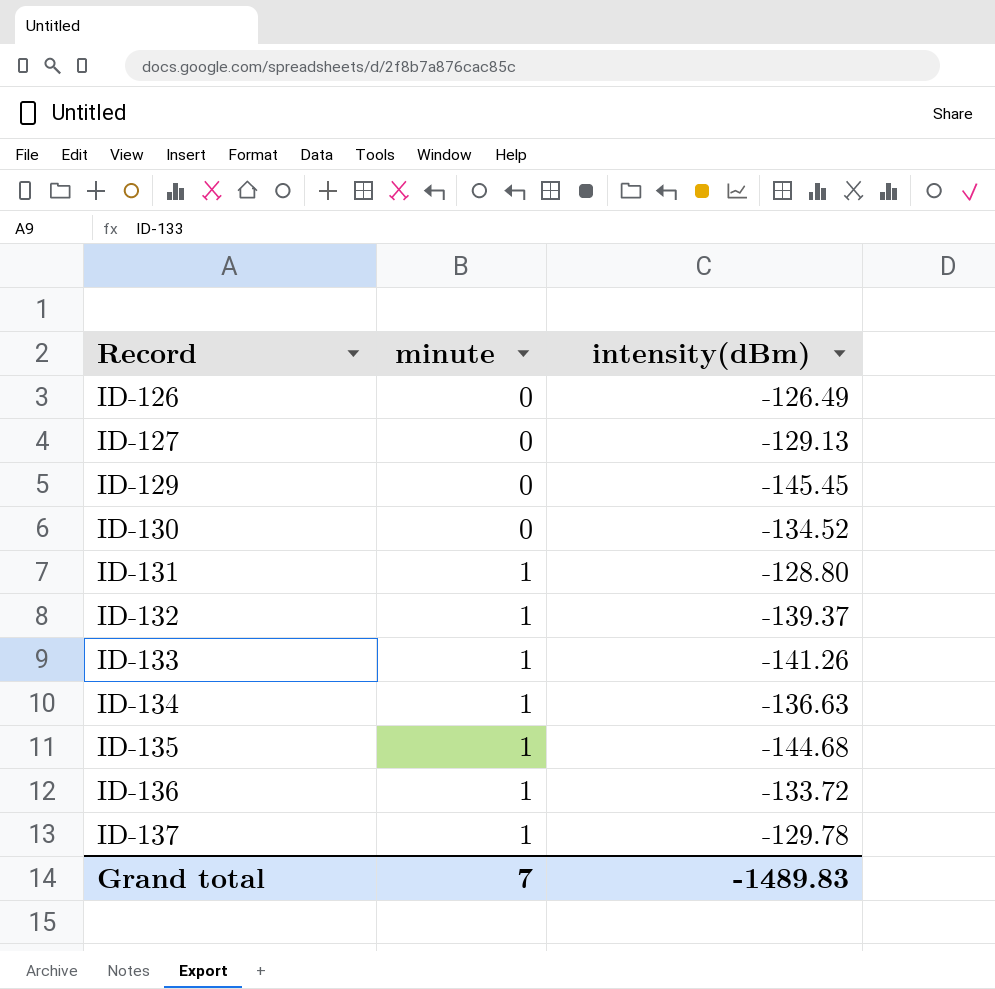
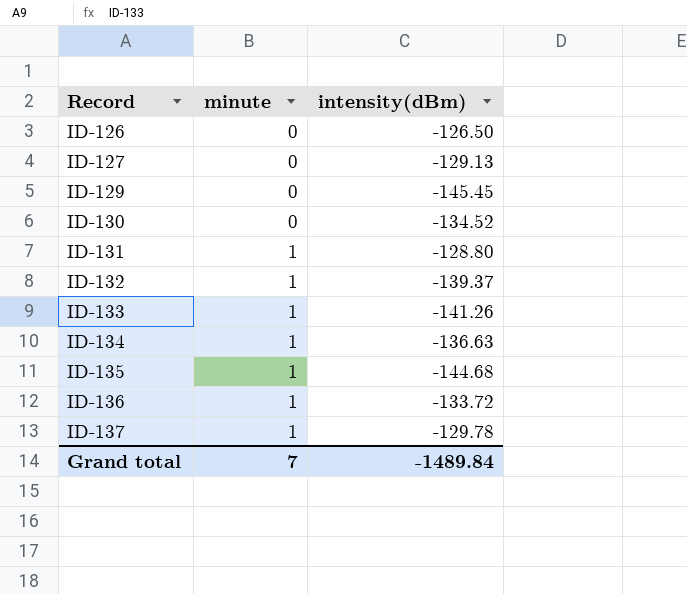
ID-126 | intensity(dBm): -126.49 -> -126.50
Grand total | intensity(dBm): -1489.83 -> -1489.84

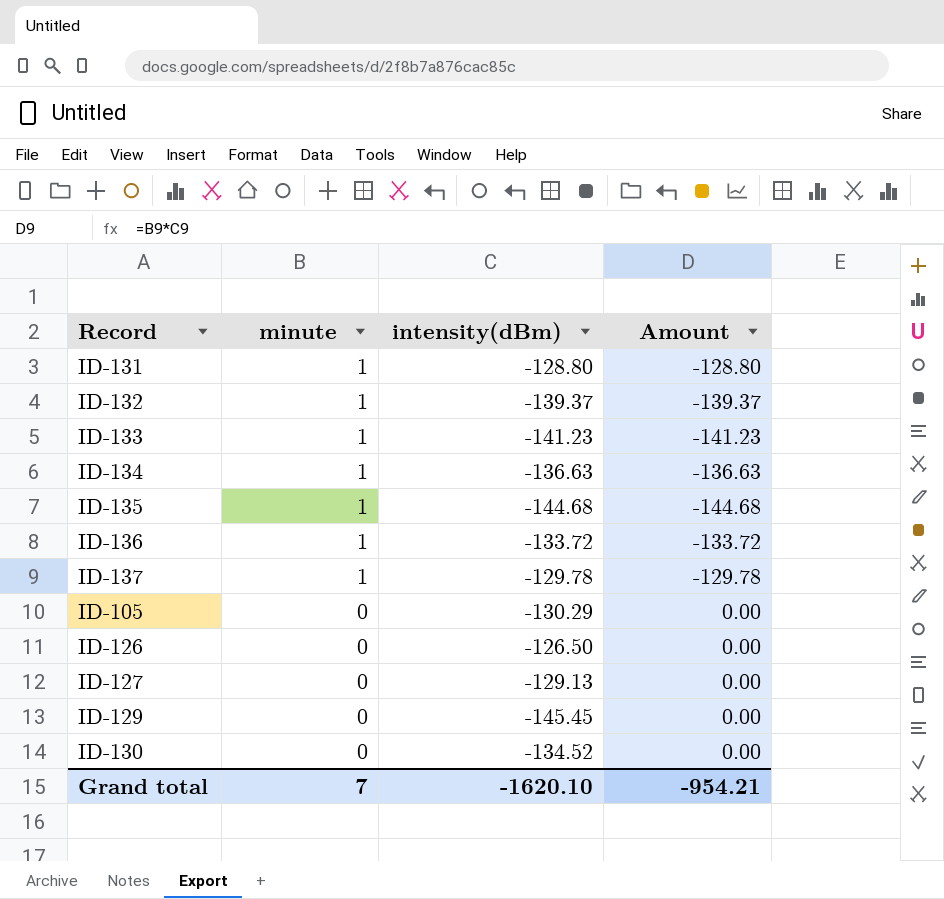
row order: Record ascending -> minute descending
column Amount | formula: none -> [minute] * [intensity(dBm)]
ID-133 | intensity(dBm): -141.26 -> -141.23
row ID-105: none -> 0 | -130.29 | 0.00
Grand total | intensity(dBm): -1489.84 -> -1620.10

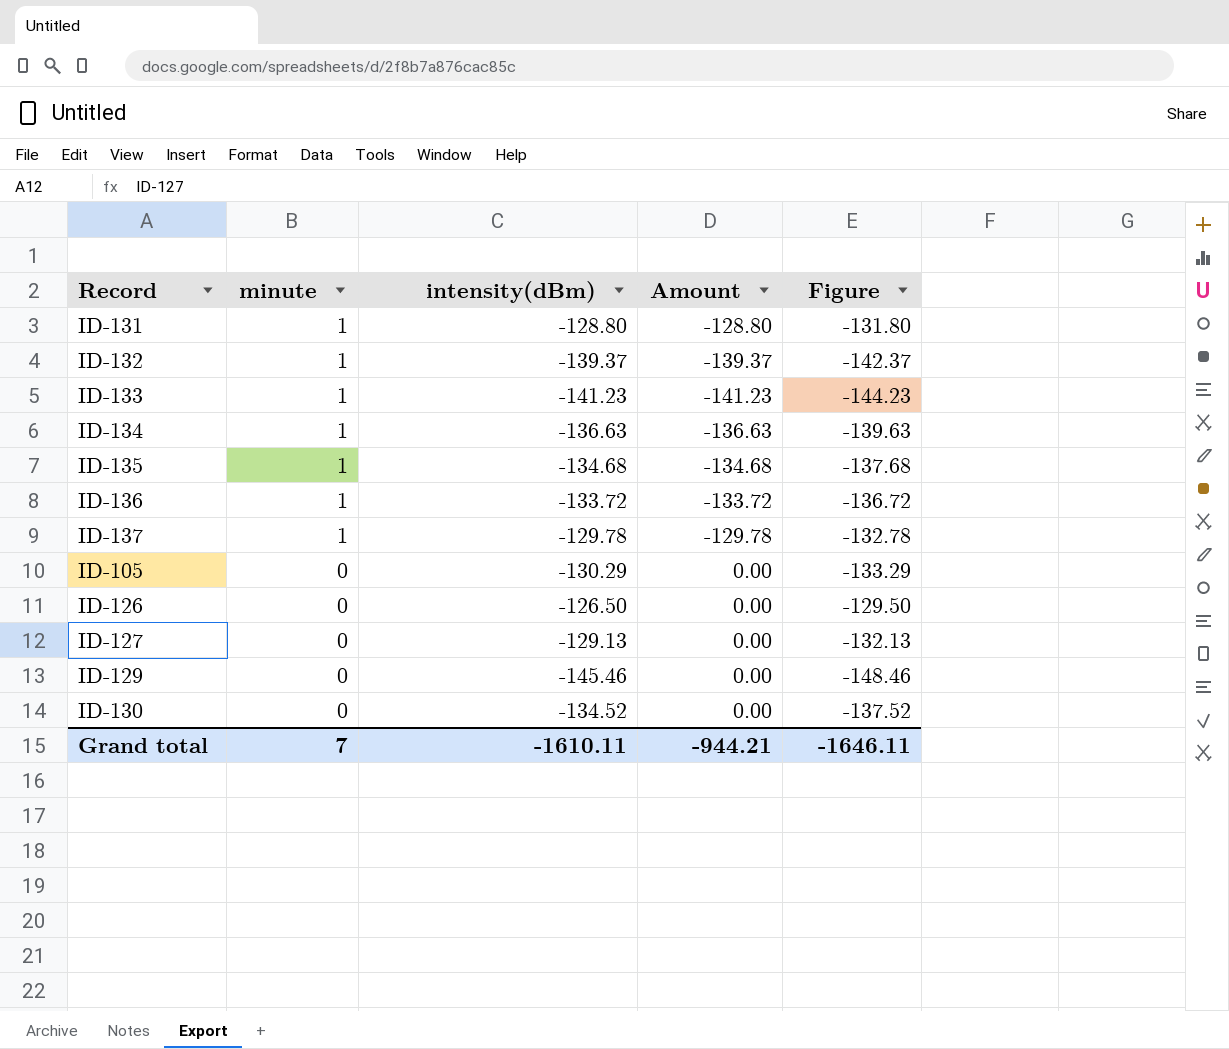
column Figure | formula: none -> [intensity(dBm)] - 3
ID-135 | intensity(dBm): -144.68 -> -134.68
ID-135 | Amount: -144.68 -> -134.68
ID-129 | intensity(dBm): -145.45 -> -145.46
Grand total | intensity(dBm): -1620.10 -> -1610.11
Grand total | Amount: -954.21 -> -944.21

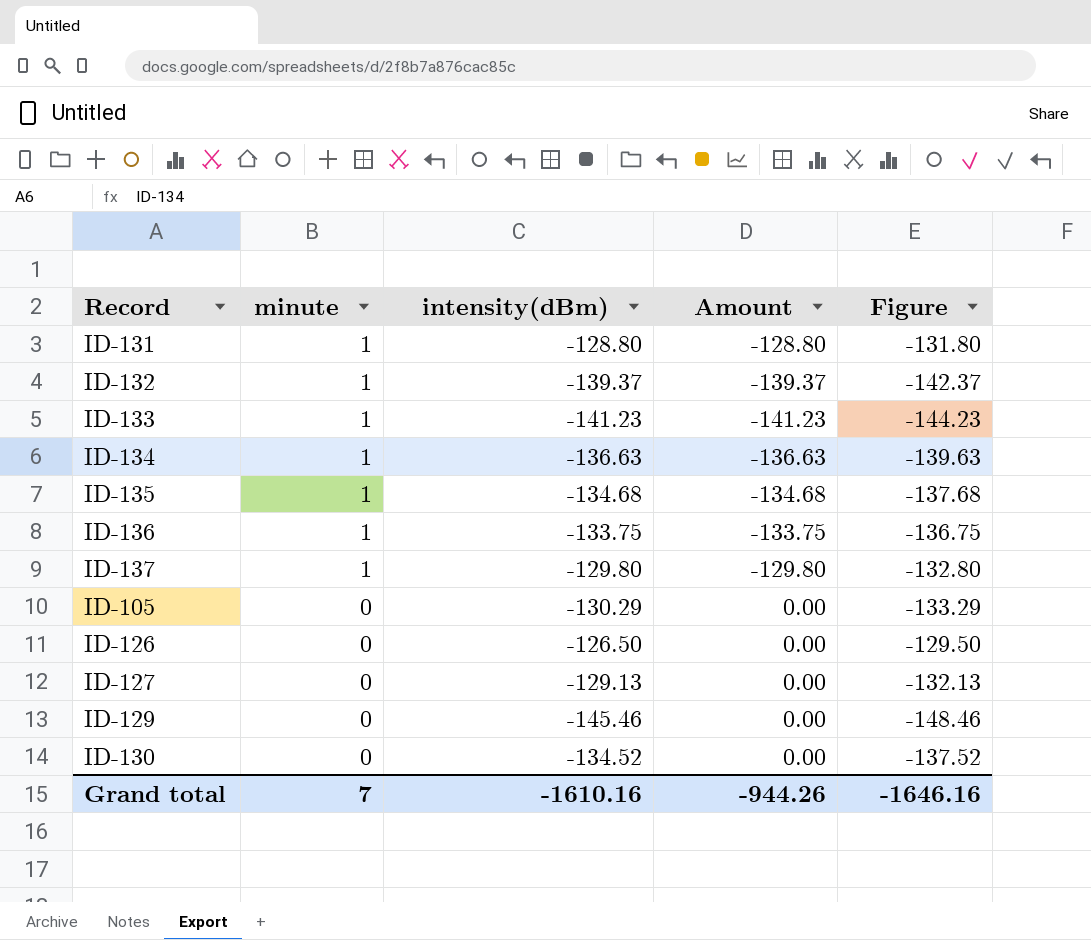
ID-136 | intensity(dBm): -133.72 -> -133.75
ID-136 | Amount: -133.72 -> -133.75
ID-136 | Figure: -136.72 -> -136.75
ID-137 | intensity(dBm): -129.78 -> -129.80
ID-137 | Amount: -129.78 -> -129.80
ID-137 | Figure: -132.78 -> -132.80
Grand total | intensity(dBm): -1610.11 -> -1610.16
Grand total | Amount: -944.21 -> -944.26
Grand total | Figure: -1646.11 -> -1646.16

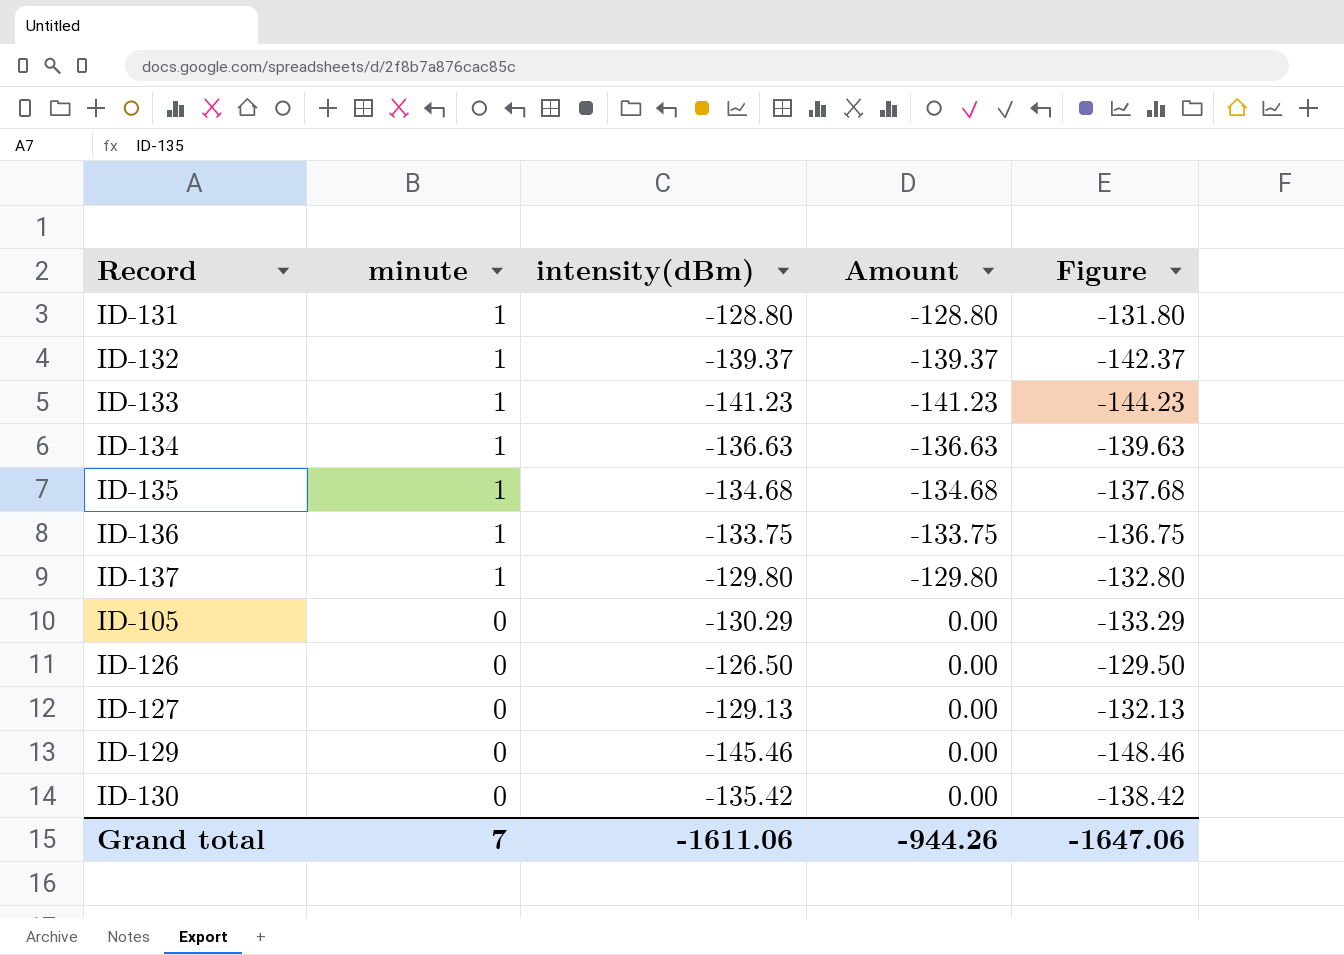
ID-130 | intensity(dBm): -134.52 -> -135.42
ID-130 | Figure: -137.52 -> -138.42
Grand total | intensity(dBm): -1610.16 -> -1611.06
Grand total | Figure: -1646.16 -> -1647.06

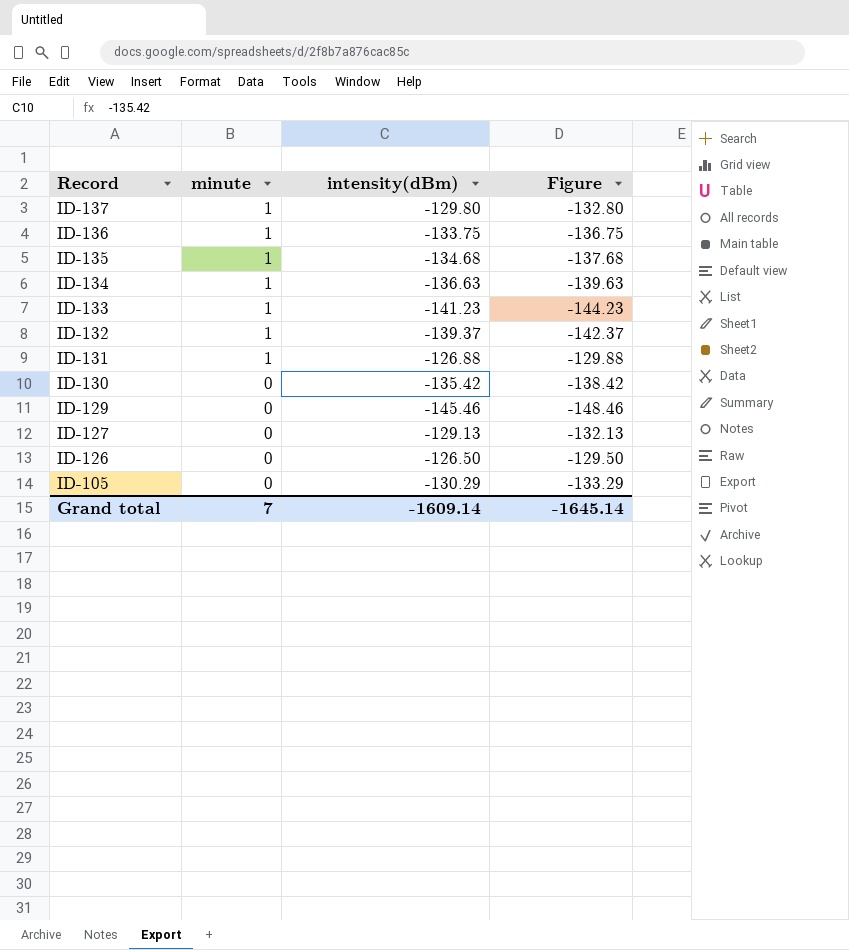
row order: minute descending -> Record descending
column Amount | formula: [minute] * [intensity(dBm)] -> none
ID-131 | intensity(dBm): -128.80 -> -126.88
ID-131 | Figure: -131.80 -> -129.88
Grand total | intensity(dBm): -1611.06 -> -1609.14
Grand total | Figure: -1647.06 -> -1645.14

